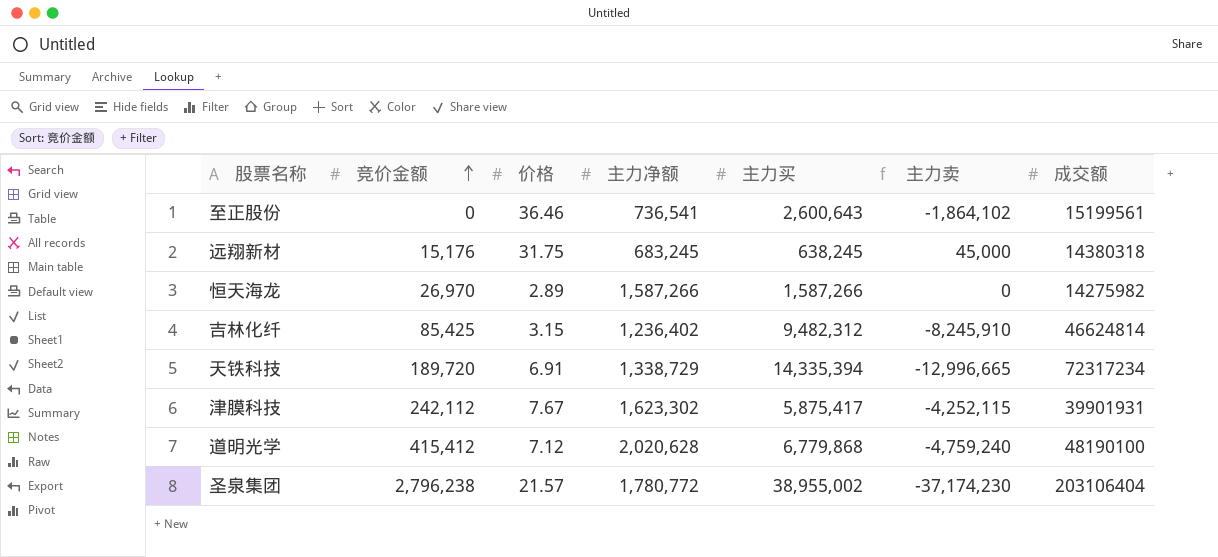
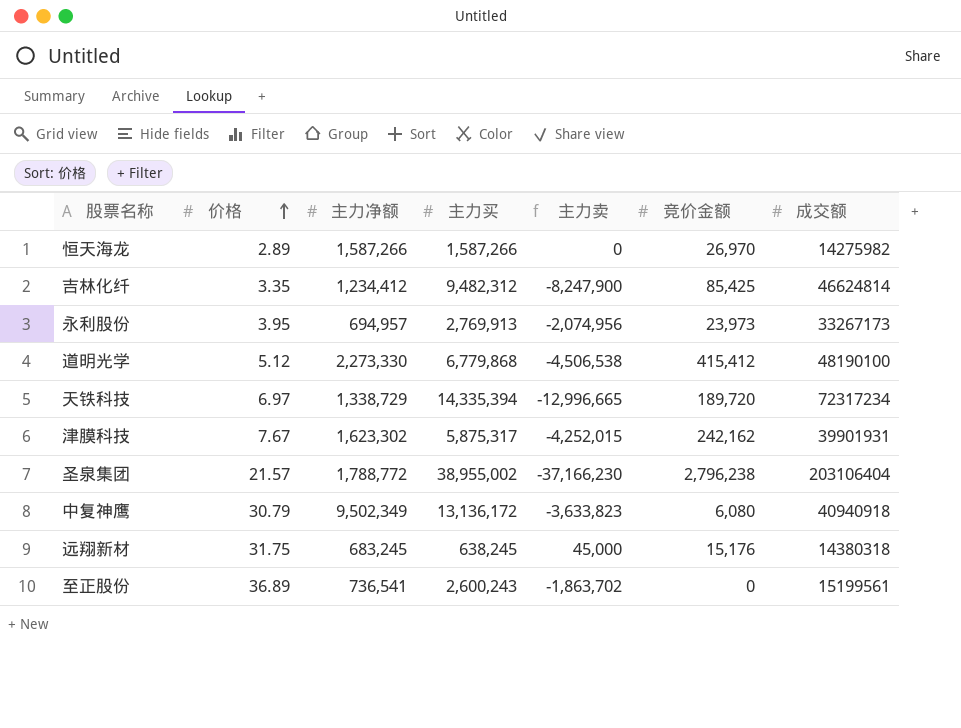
row order: 竞价金额 ascending -> 价格 ascending
column 竞价金额 | position: 2 -> 6
吉林化纤 | 价格: 3.15 -> 3.35
吉林化纤 | 主力净额: 1,236,402 -> 1,234,412
吉林化纤 | 主力卖: -8,245,910 -> -8,247,900
row 永利股份: none -> 3.95 | 694,957 | 2,769,913 | -2,074,956 | 23,973 | 33267173
道明光学 | 价格: 7.12 -> 5.12
道明光学 | 主力净额: 2,020,628 -> 2,273,330
道明光学 | 主力卖: -4,759,240 -> -4,506,538
天铁科技 | 价格: 6.91 -> 6.97
津膜科技 | 主力买: 5,875,417 -> 5,875,317
津膜科技 | 主力卖: -4,252,115 -> -4,252,015
津膜科技 | 竞价金额: 242,112 -> 242,162
圣泉集团 | 主力净额: 1,780,772 -> 1,788,772
圣泉集团 | 主力卖: -37,174,230 -> -37,166,230
row 中复神鹰: none -> 30.79 | 9,502,349 | 13,136,172 | -3,633,823 | 6,080 | 40940918
至正股份 | 价格: 36.46 -> 36.89
至正股份 | 主力买: 2,600,643 -> 2,600,243
至正股份 | 主力卖: -1,864,102 -> -1,863,702

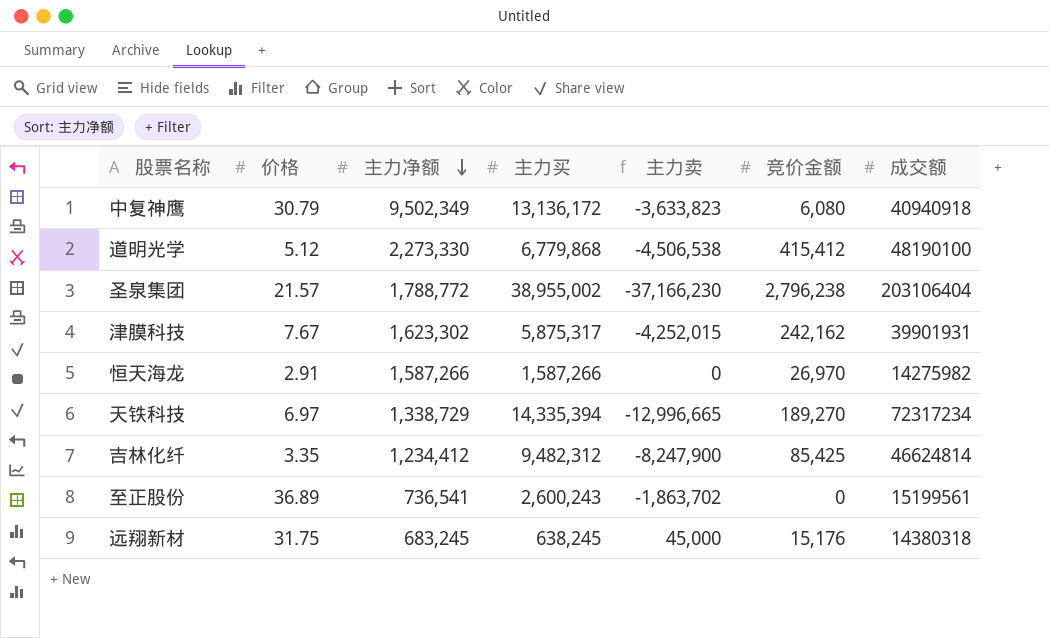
row order: 价格 ascending -> 主力净额 descending
row 永利股份: 3.95 | 694,957 | 2,769,913 | -2,074,956 | 23,973 | 33267173 -> none
恒天海龙 | 价格: 2.89 -> 2.91
天铁科技 | 竞价金额: 189,720 -> 189,270

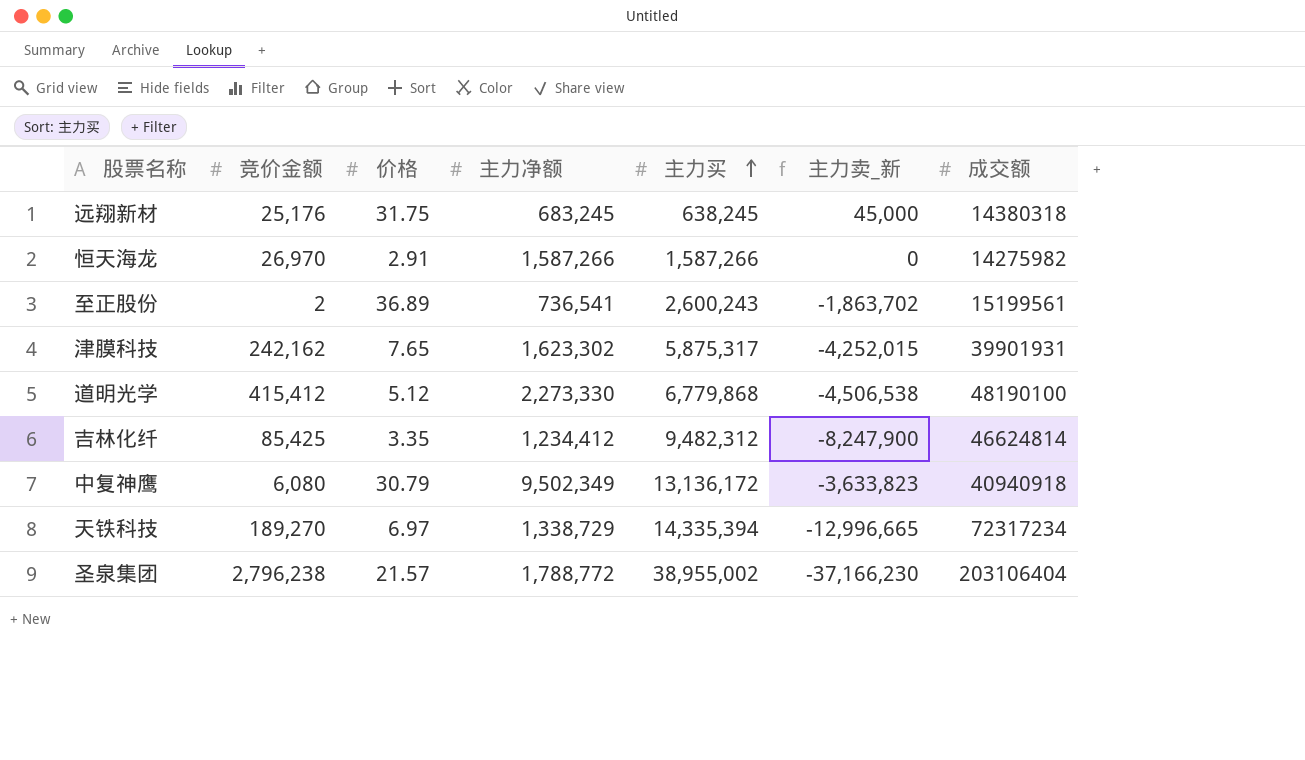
row order: 主力净额 descending -> 主力买 ascending
column 竞价金额 | position: 6 -> 2
column name: 主力卖 -> 主力卖_新
远翔新材 | 竞价金额: 15,176 -> 25,176
至正股份 | 竞价金额: 0 -> 2
津膜科技 | 价格: 7.67 -> 7.65

